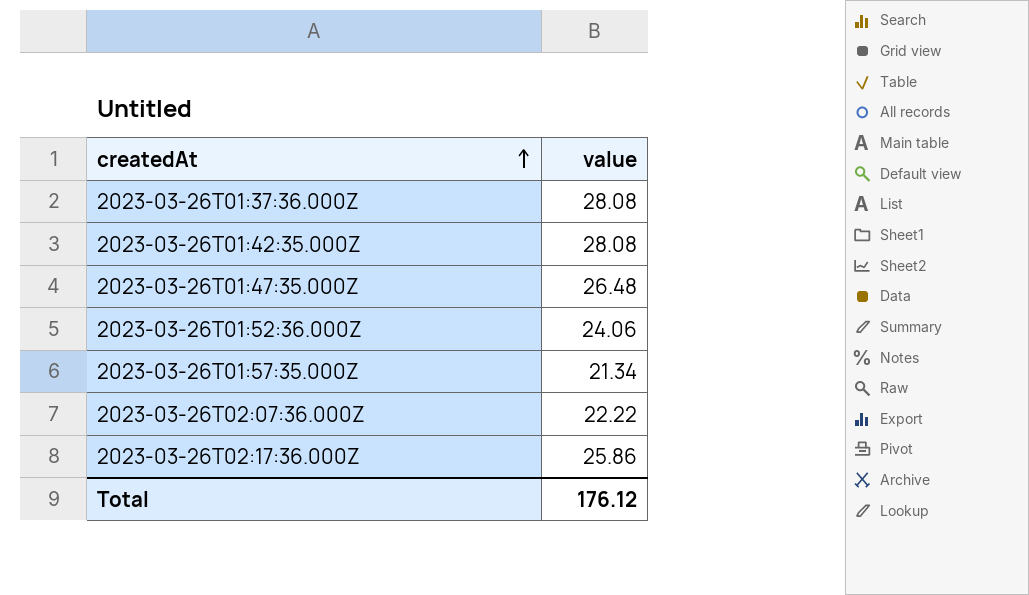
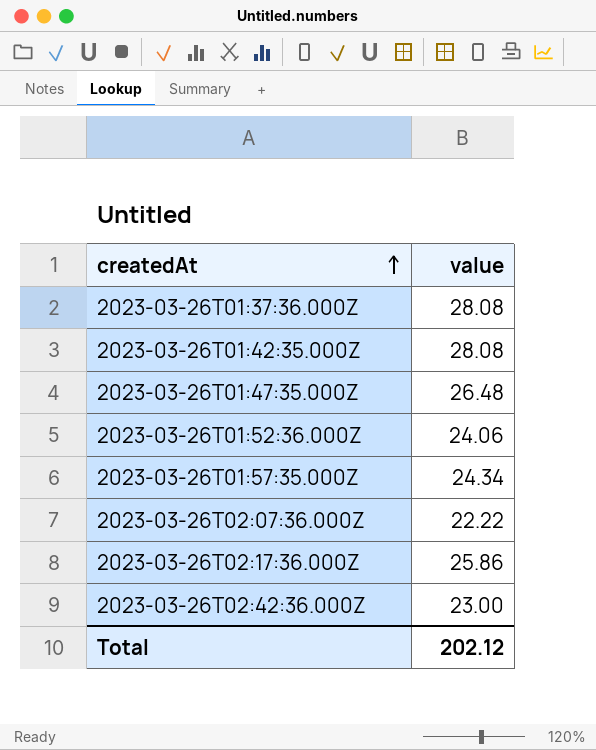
2023-03-26T01:57:35.000Z | value: 21.34 -> 24.34
row 2023-03-26T02:42:36.000Z: none -> 23.00
Total | value: 176.12 -> 202.12

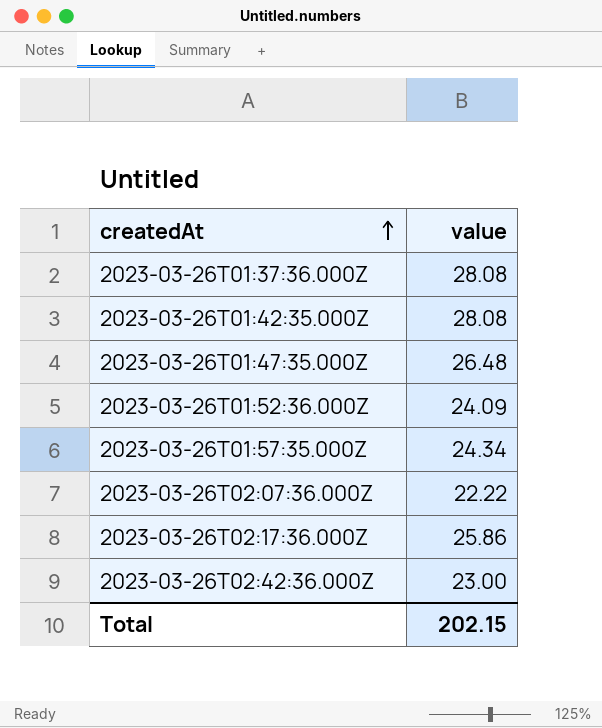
2023-03-26T01:52:36.000Z | value: 24.06 -> 24.09
Total | value: 202.12 -> 202.15

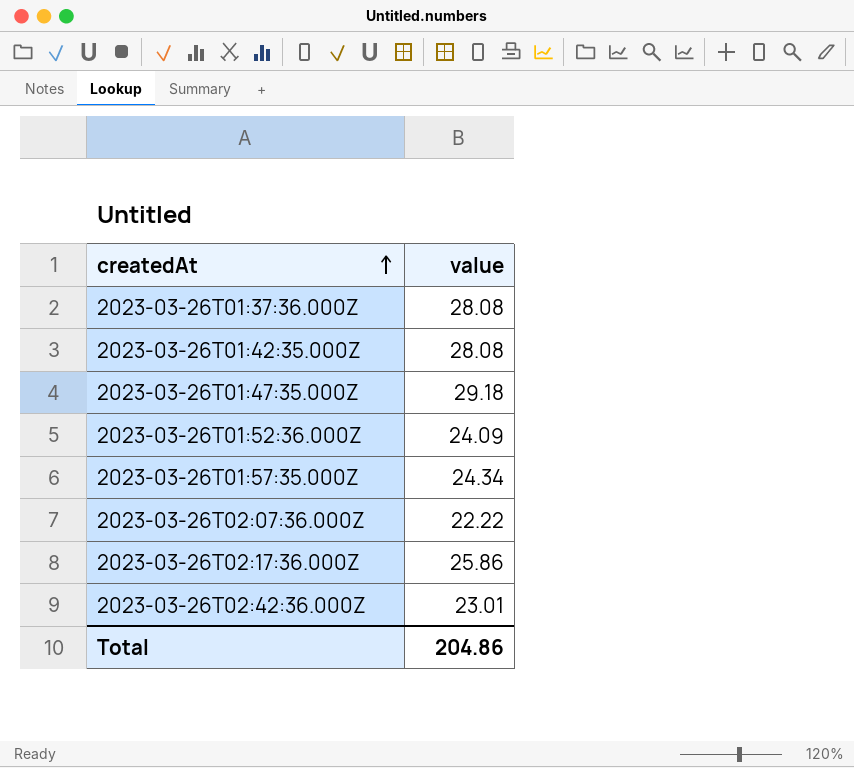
2023-03-26T01:47:35.000Z | value: 26.48 -> 29.18
2023-03-26T02:42:36.000Z | value: 23.00 -> 23.01
Total | value: 202.15 -> 204.86

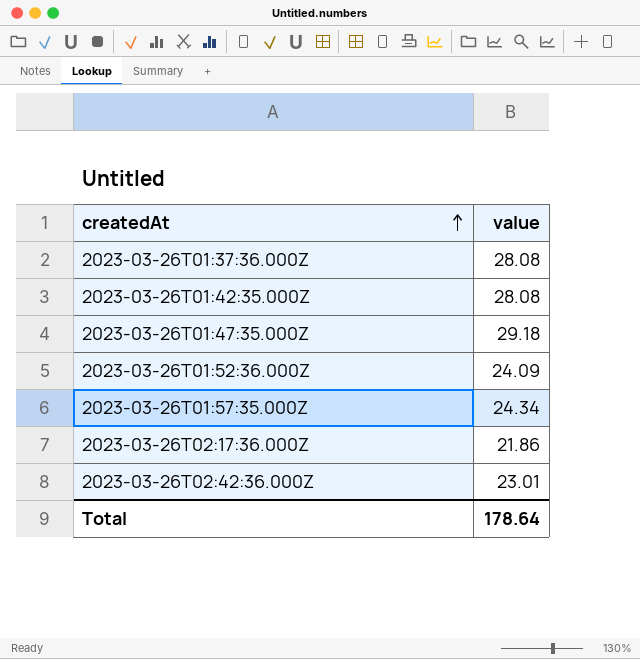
row 2023-03-26T02:07:36.000Z: 22.22 -> none
2023-03-26T02:17:36.000Z | value: 25.86 -> 21.86
Total | value: 204.86 -> 178.64

